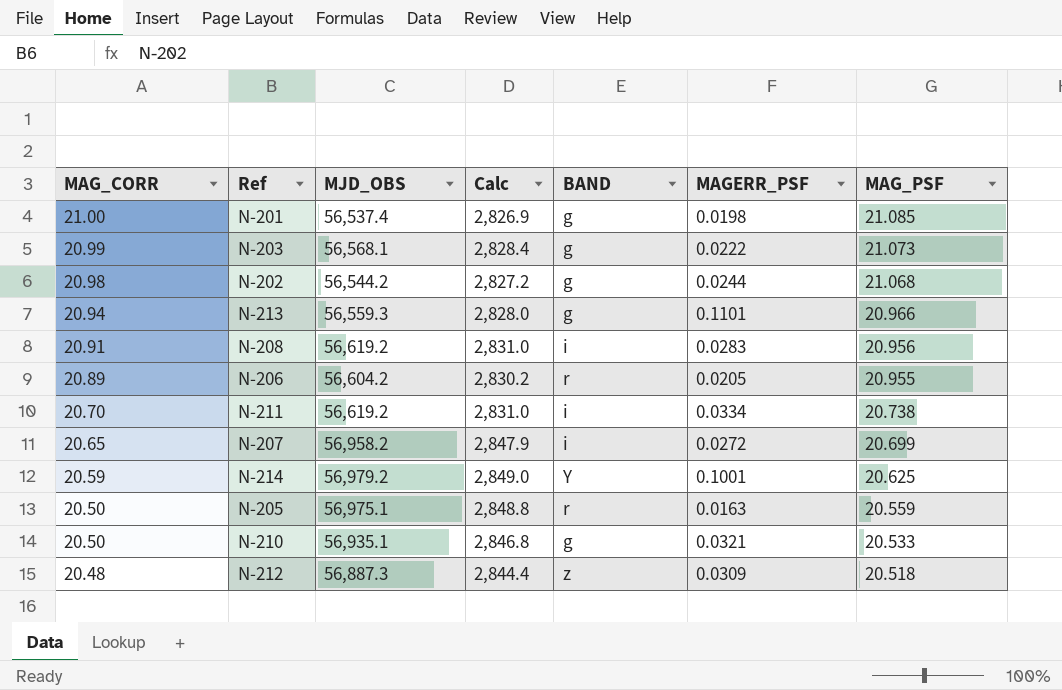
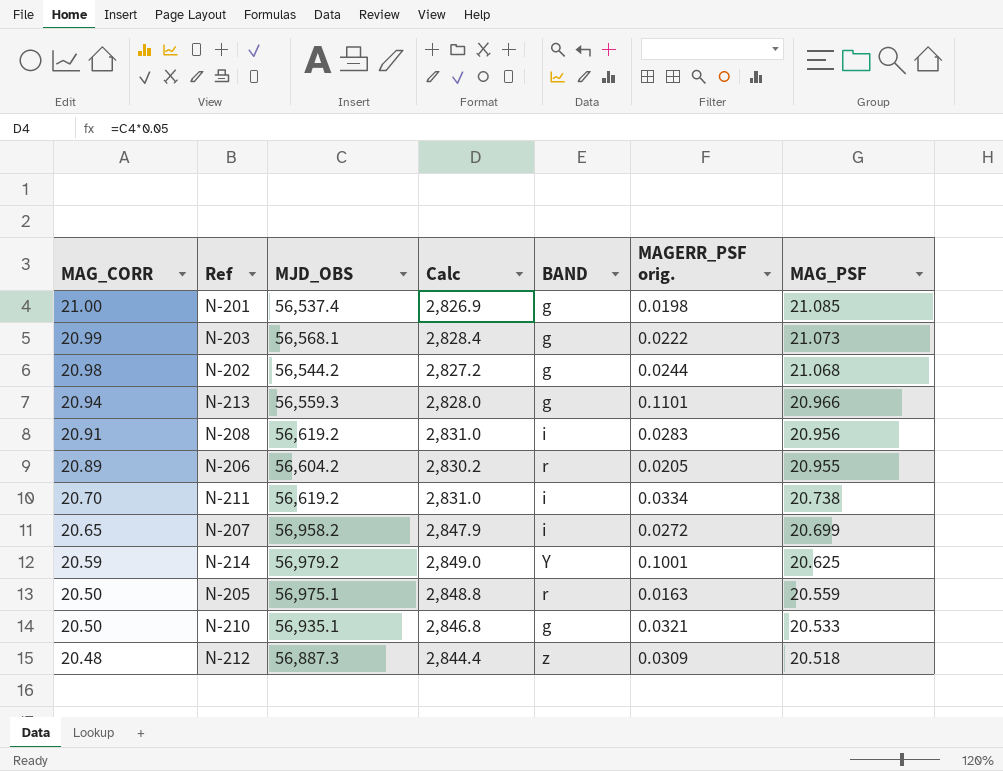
column name: MAGERR_PSF -> MAGERR_PSF orig.

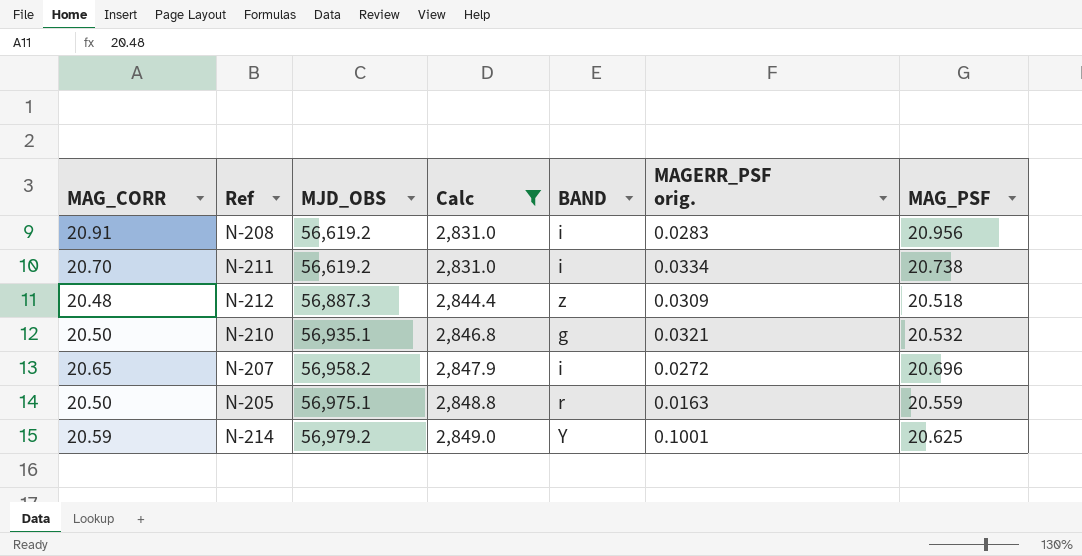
filter: none -> Calc >= 2,831.0
row order: MAG_CORR descending -> MJD_OBS ascending
N-210 | MAG_PSF: 20.533 -> 20.532
N-207 | MAG_PSF: 20.699 -> 20.696

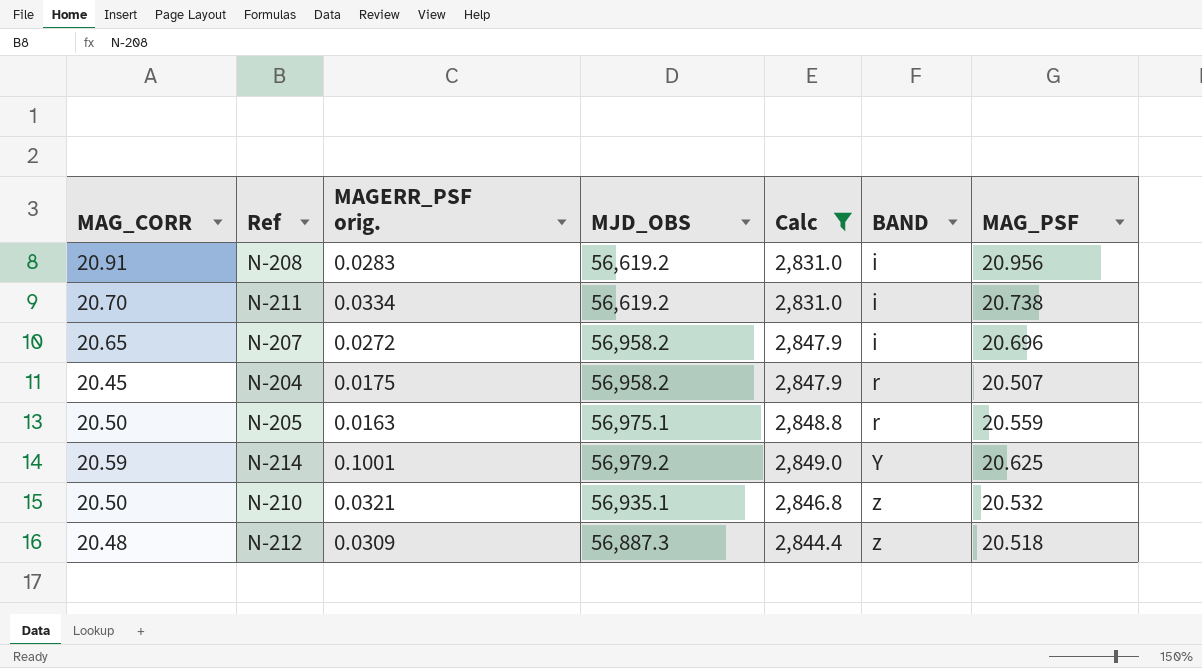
row order: MJD_OBS ascending -> BAND ascending
column MAGERR_PSF orig. | position: 6 -> 3
row N-204: none -> 20.45 | 0.0175 | 56,958.2 | 2,847.9 | r | 20.507
N-210 | BAND: g -> z

